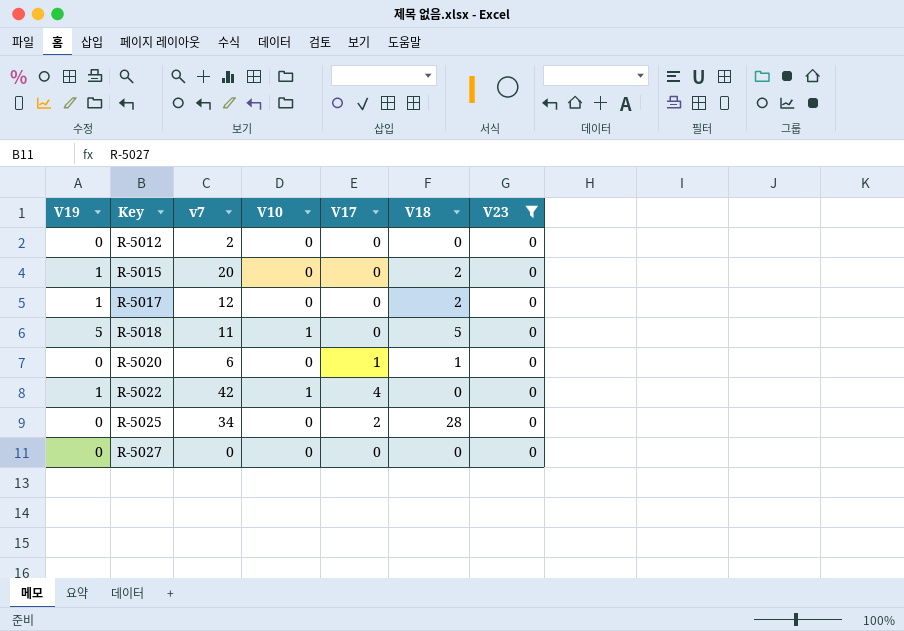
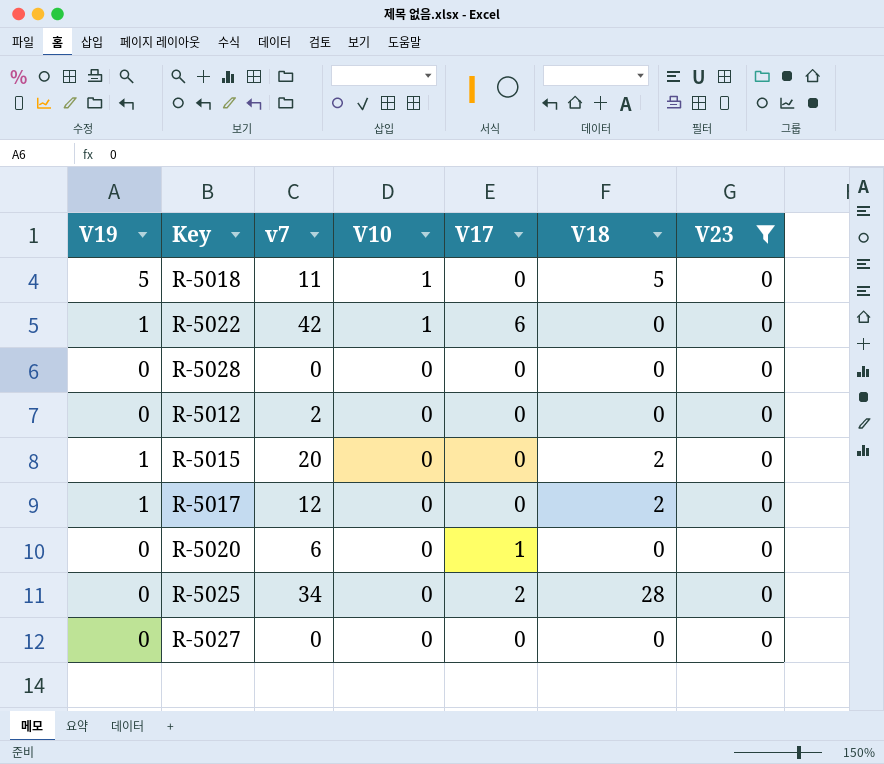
row order: Key ascending -> V10 descending
R-5022 | V17: 4 -> 6
row R-5028: none -> 0 | 0 | 0 | 0 | 0 | 0
R-5020 | V18: 1 -> 0

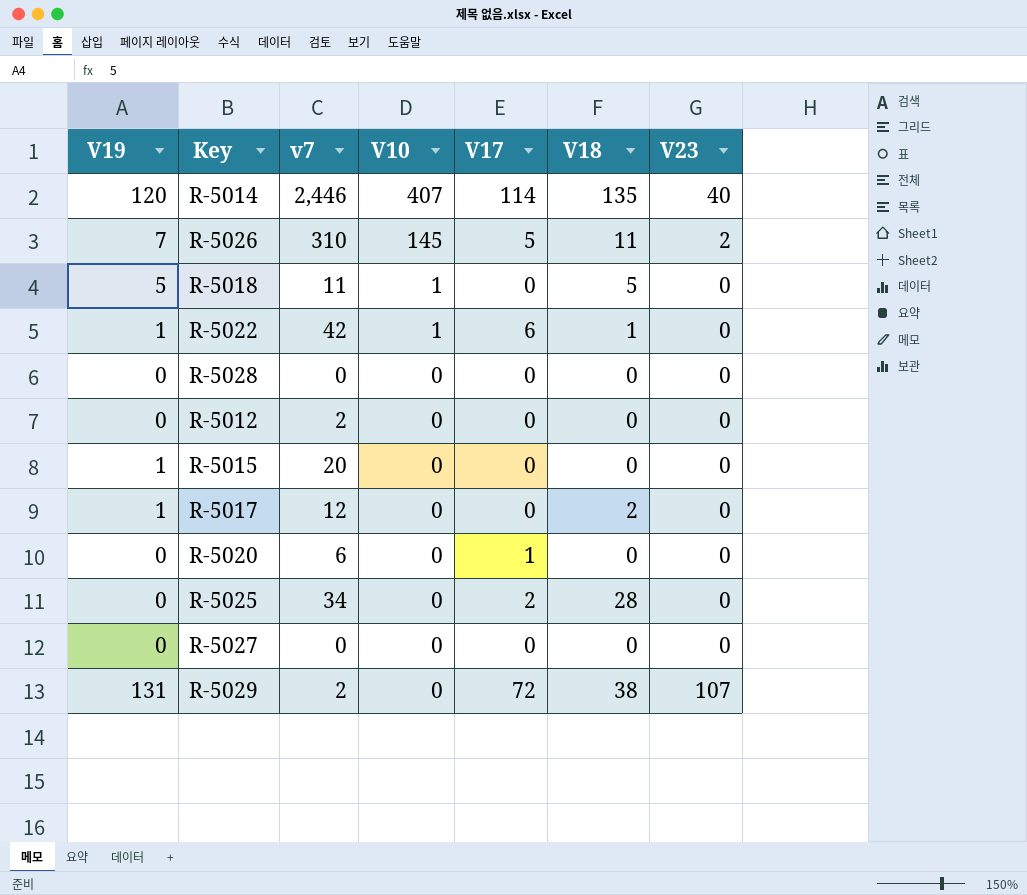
filter: V23 = 0 -> none
R-5022 | V18: 0 -> 1
R-5015 | V18: 2 -> 0

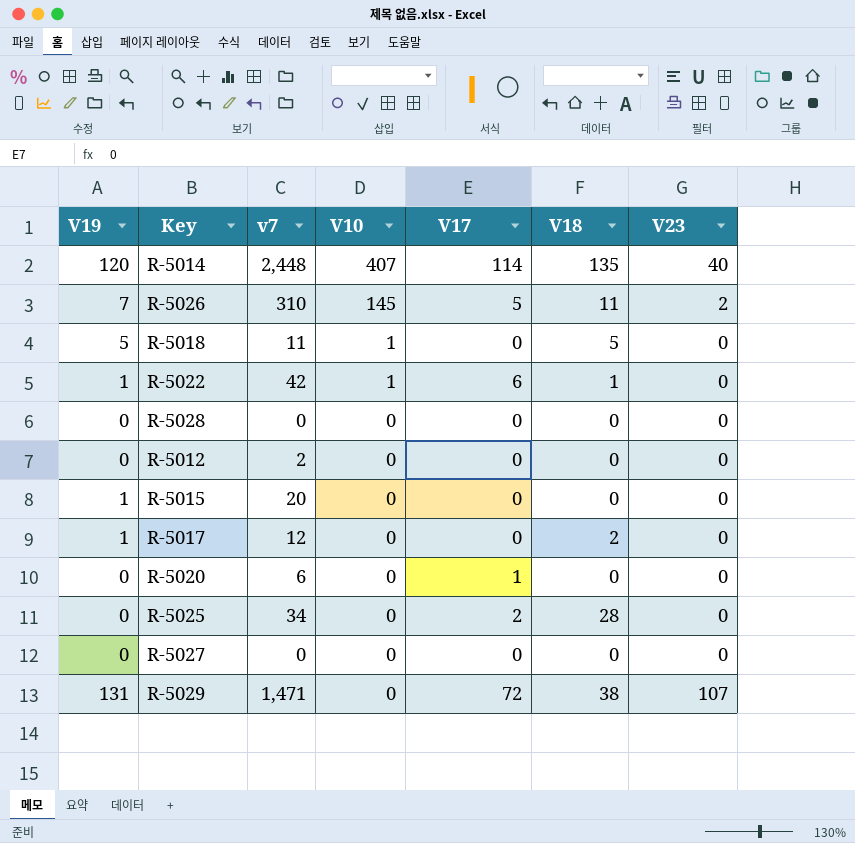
R-5014 | v7: 2,446 -> 2,448
R-5029 | v7: 2 -> 1,471

